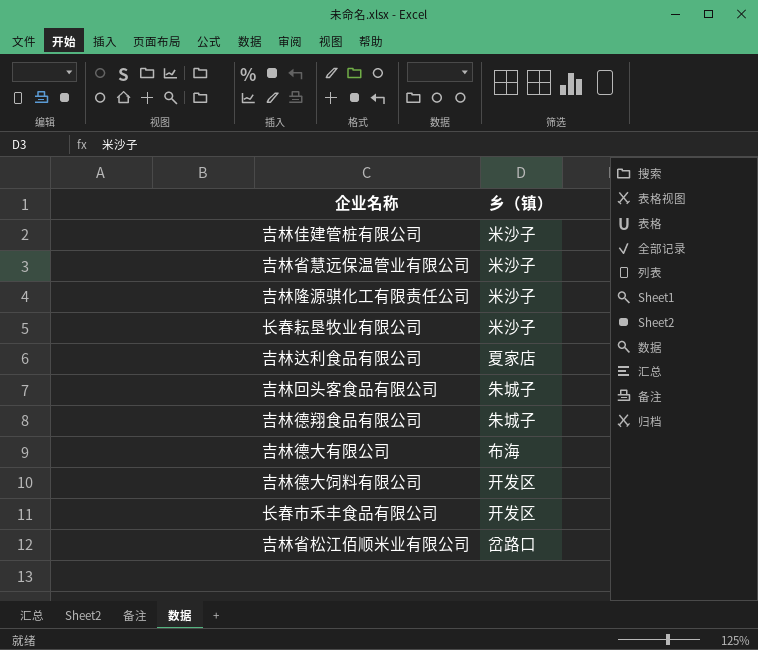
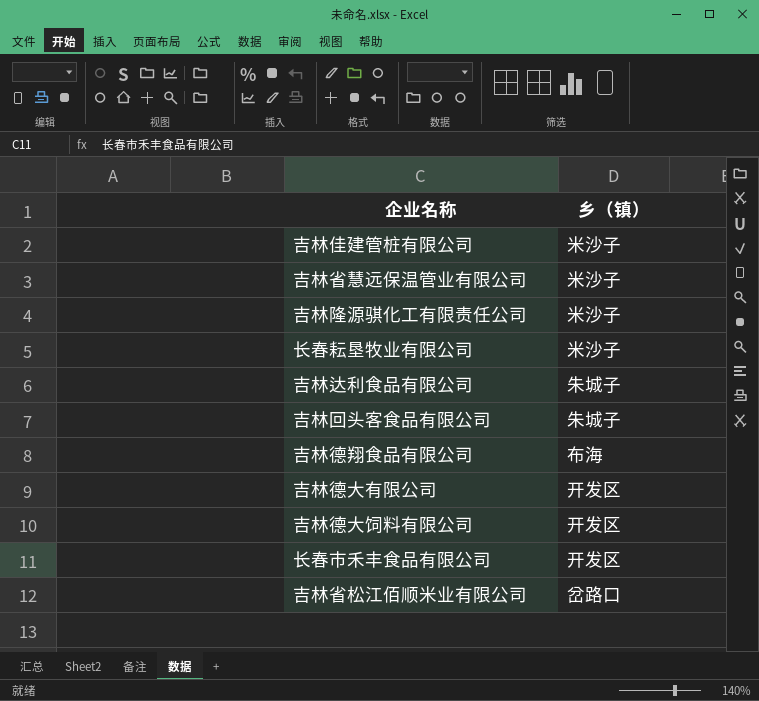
吉林达利食品有限公司 | 乡（镇）: 夏家店 -> 朱城子
吉林德翔食品有限公司 | 乡（镇）: 朱城子 -> 布海
吉林德大有限公司 | 乡（镇）: 布海 -> 开发区

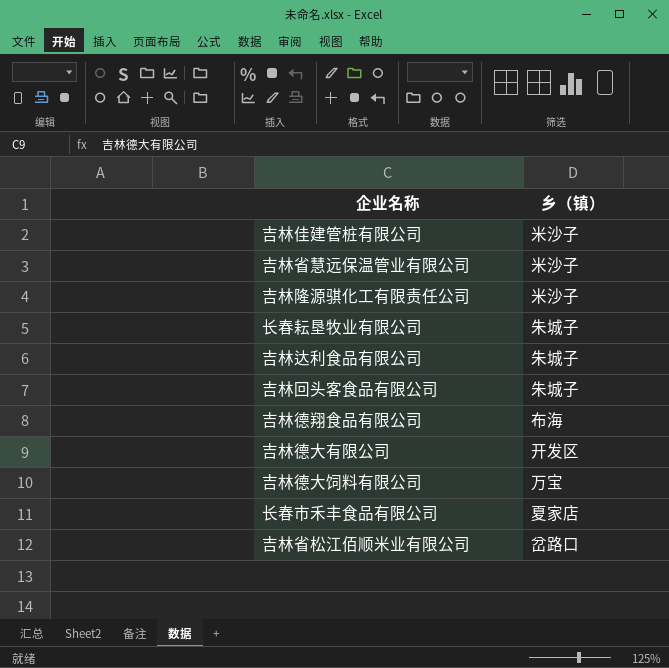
长春耘垦牧业有限公司 | 乡（镇）: 米沙子 -> 朱城子
吉林德大饲料有限公司 | 乡（镇）: 开发区 -> 万宝
长春市禾丰食品有限公司 | 乡（镇）: 开发区 -> 夏家店

